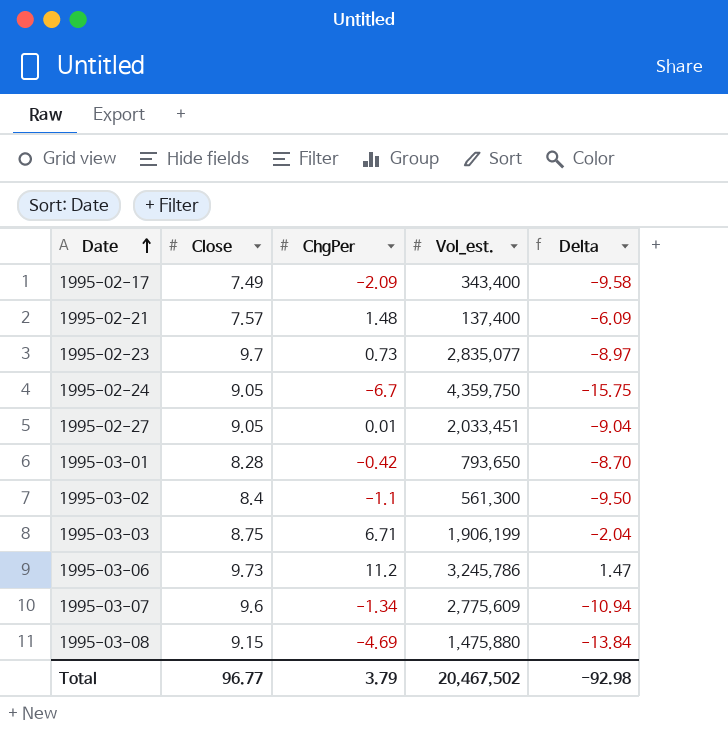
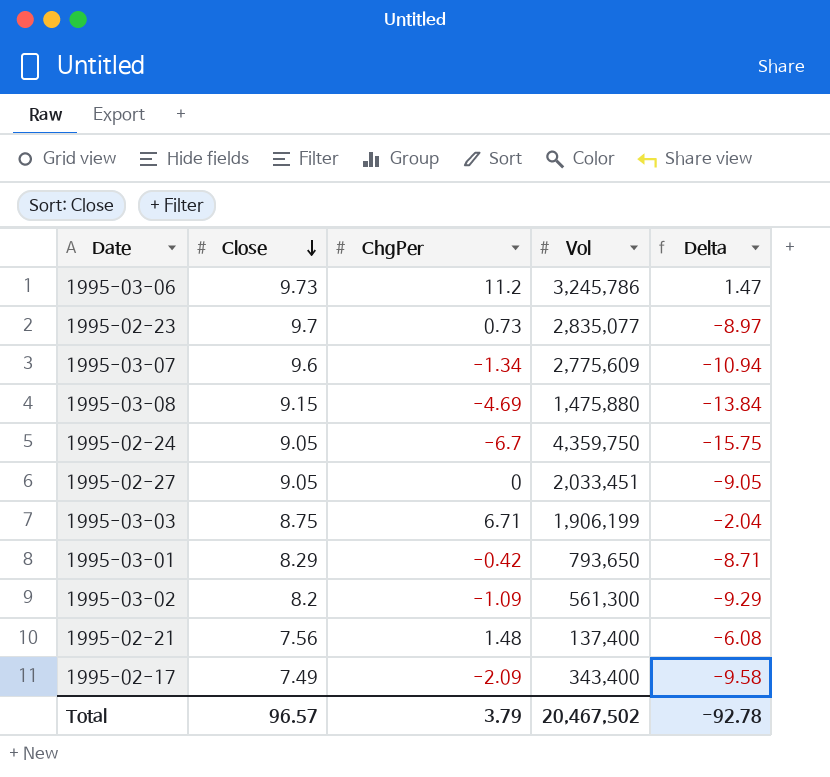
row order: Date ascending -> Close descending
column name: Vol_est. -> Vol
1995-02-27 | ChgPer: 0.01 -> 0
1995-02-27 | Delta: -9.04 -> -9.05
1995-03-01 | Close: 8.28 -> 8.29
1995-03-01 | Delta: -8.70 -> -8.71
1995-03-02 | Close: 8.4 -> 8.2
1995-03-02 | ChgPer: -1.1 -> -1.09
1995-03-02 | Delta: -9.50 -> -9.29
1995-02-21 | Close: 7.57 -> 7.56
1995-02-21 | Delta: -6.09 -> -6.08
Total | Close: 96.77 -> 96.57
Total | Delta: -92.98 -> -92.78

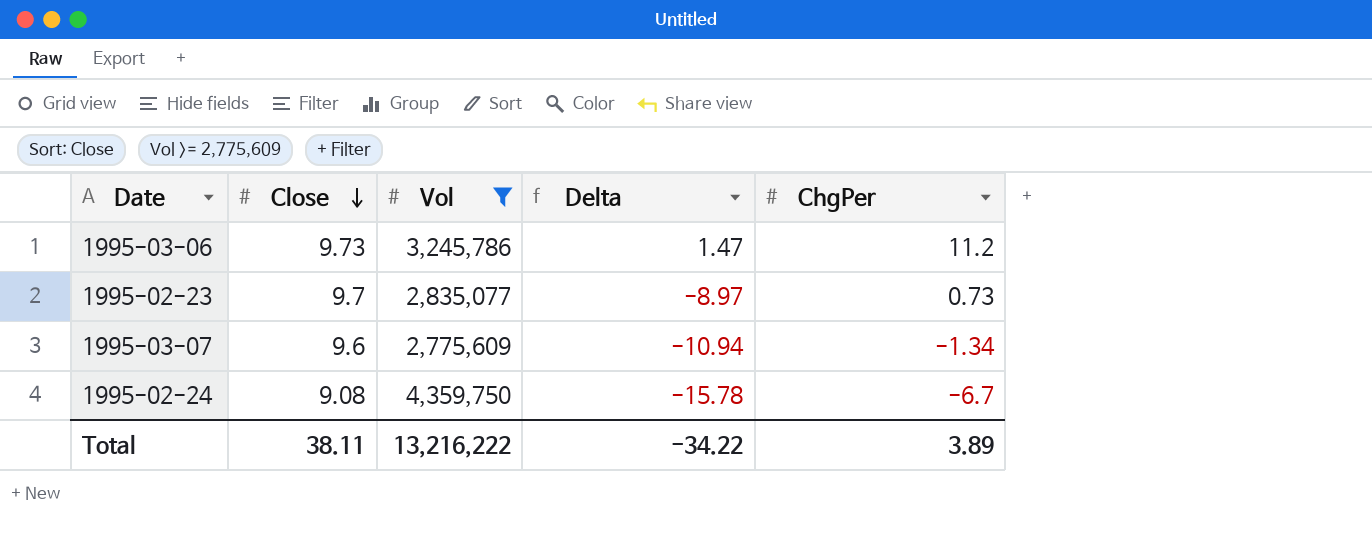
filter: none -> Vol >= 2,775,609
column ChgPer | position: 3 -> 5
1995-02-24 | Close: 9.05 -> 9.08
1995-02-24 | Delta: -15.75 -> -15.78
Total | Close: 96.57 -> 38.11
Total | Vol: 20,467,502 -> 13,216,222
Total | Delta: -92.78 -> -34.22
Total | ChgPer: 3.79 -> 3.89

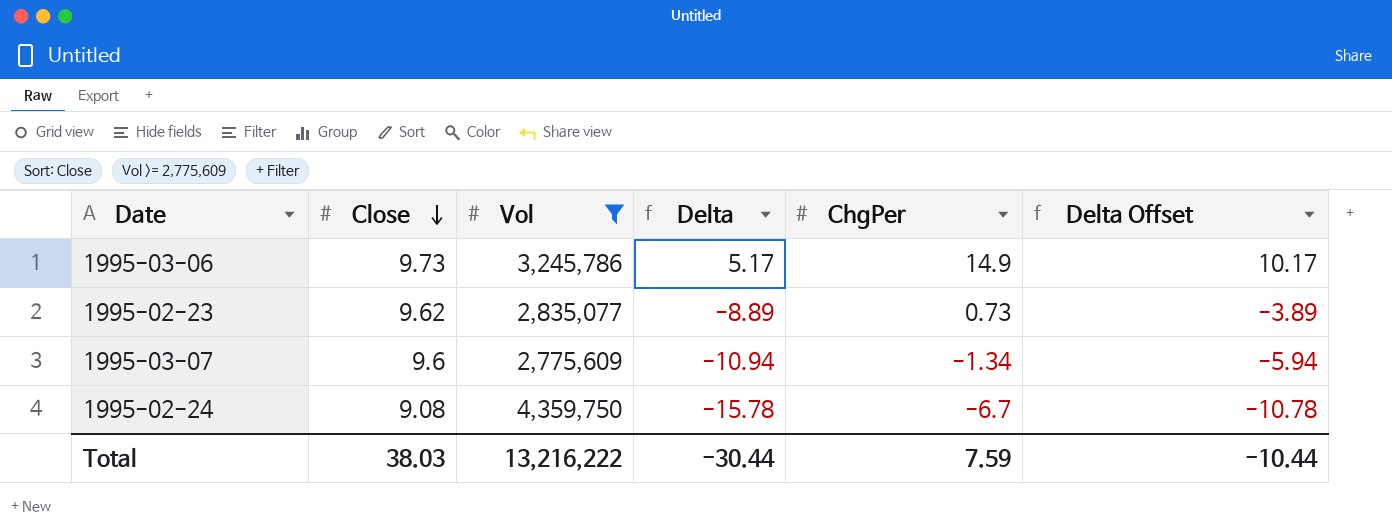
column Delta Offset | formula: none -> [Delta] + 5
1995-03-06 | Delta: 1.47 -> 5.17
1995-03-06 | ChgPer: 11.2 -> 14.9
1995-02-23 | Close: 9.7 -> 9.62
1995-02-23 | Delta: -8.97 -> -8.89
Total | Close: 38.11 -> 38.03
Total | Delta: -34.22 -> -30.44
Total | ChgPer: 3.89 -> 7.59

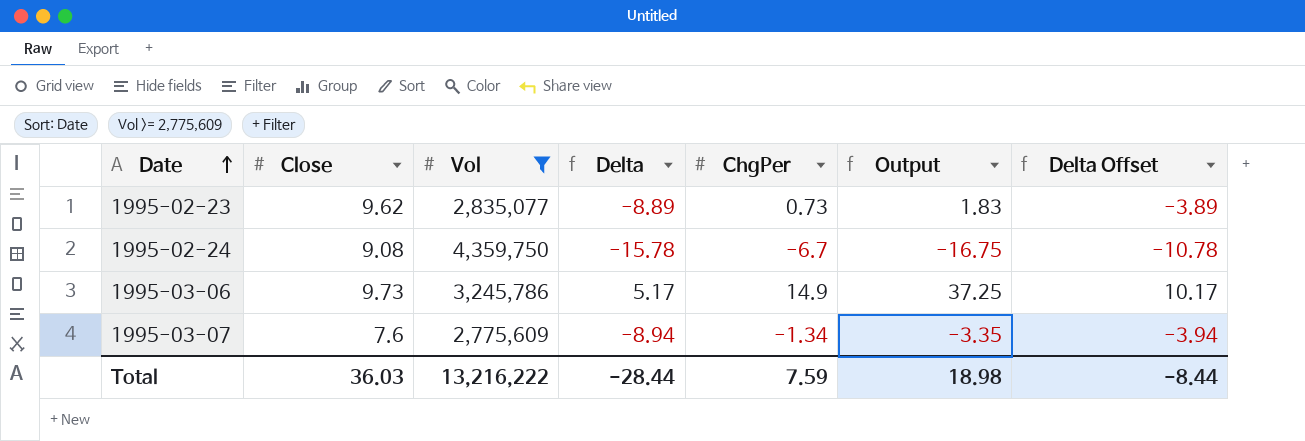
row order: Close descending -> Date ascending
column Output | formula: none -> [ChgPer] * 2.5
1995-03-07 | Close: 9.6 -> 7.6
1995-03-07 | Delta: -10.94 -> -8.94
1995-03-07 | Delta Offset: -5.94 -> -3.94
Total | Close: 38.03 -> 36.03
Total | Delta: -30.44 -> -28.44
Total | Delta Offset: -10.44 -> -8.44

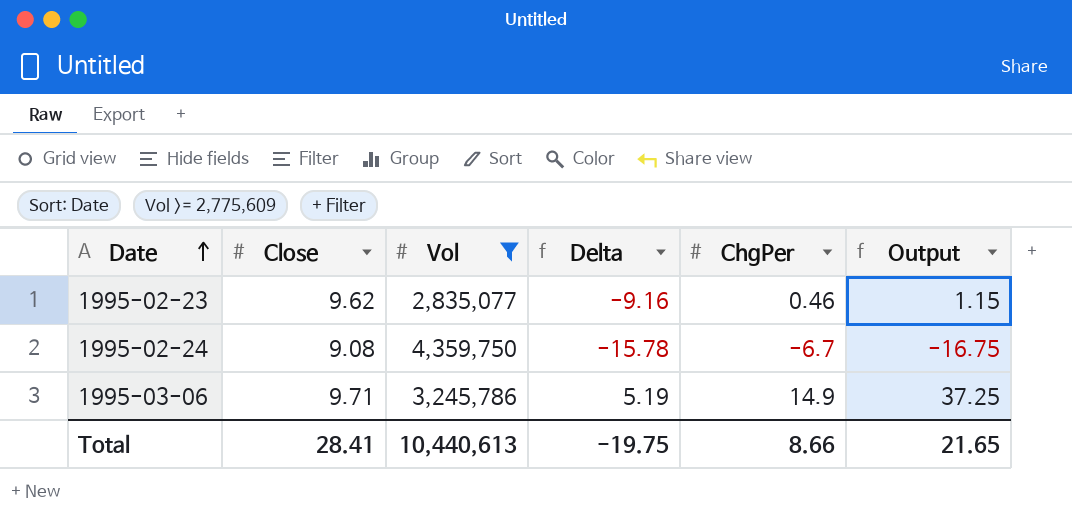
column Delta Offset | formula: [Delta] + 5 -> none
row 1995-03-07: 7.6 | 2,775,609 | -8.94 | -1.34 | -3.35 | -3.94 -> none
1995-02-23 | Delta: -8.89 -> -9.16
1995-02-23 | ChgPer: 0.73 -> 0.46
1995-02-23 | Output: 1.83 -> 1.15
1995-03-06 | Close: 9.73 -> 9.71
1995-03-06 | Delta: 5.17 -> 5.19
Total | Close: 36.03 -> 28.41
Total | Vol: 13,216,222 -> 10,440,613
Total | Delta: -28.44 -> -19.75
Total | ChgPer: 7.59 -> 8.66
Total | Output: 18.98 -> 21.65

